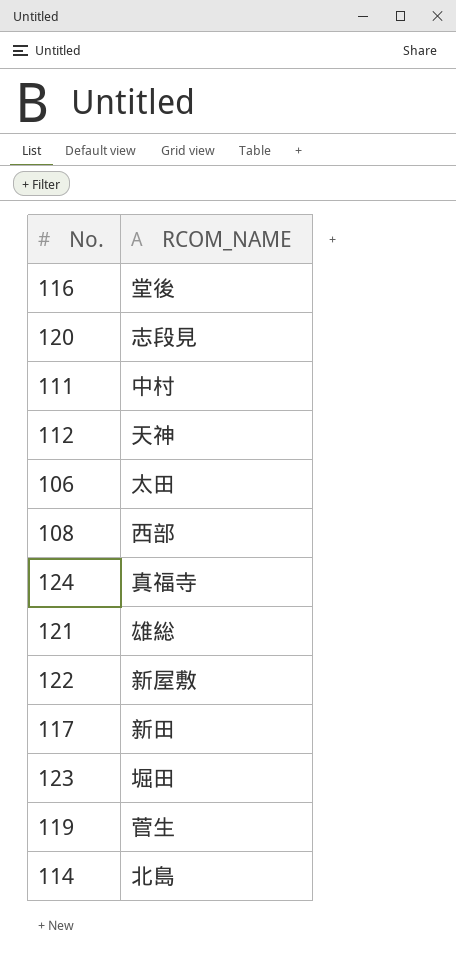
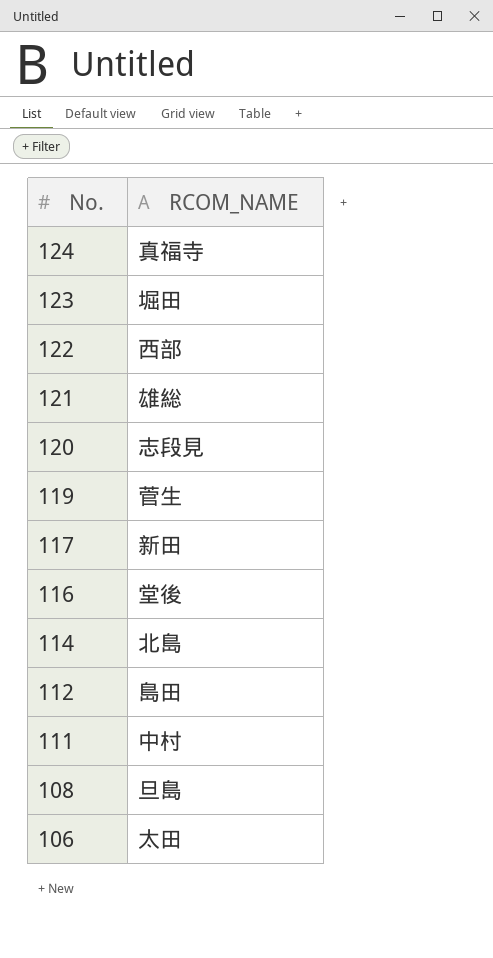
row order: none -> No. descending
122 | RCOM_NAME: 新屋敷 -> 西部
112 | RCOM_NAME: 天神 -> 島田
108 | RCOM_NAME: 西部 -> 旦島

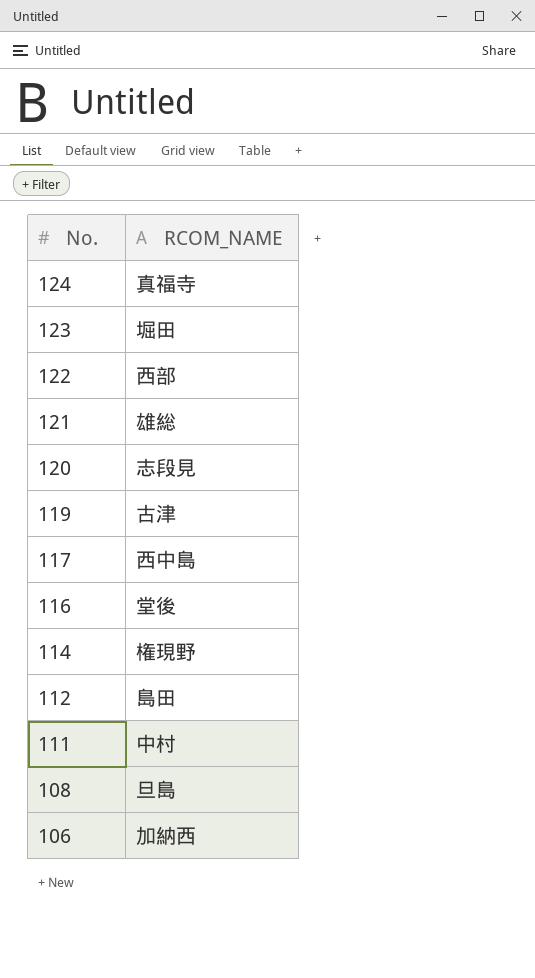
119 | RCOM_NAME: 菅生 -> 古津
117 | RCOM_NAME: 新田 -> 西中島
114 | RCOM_NAME: 北島 -> 権現野
106 | RCOM_NAME: 太田 -> 加納西

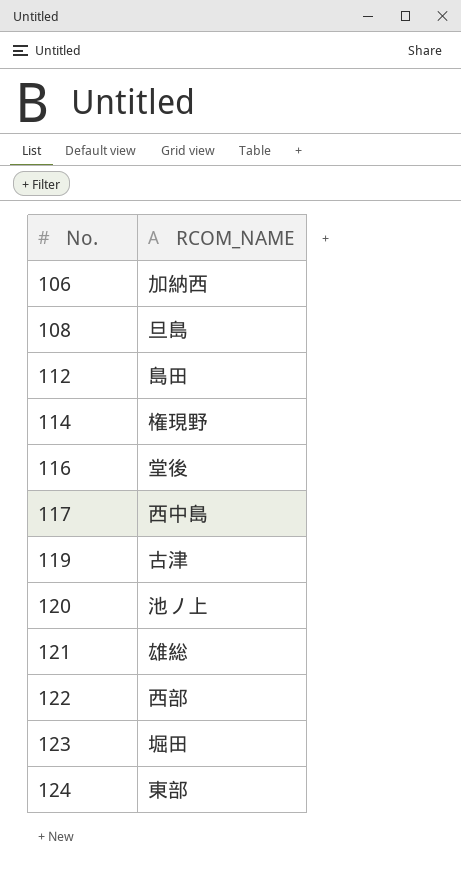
row order: No. descending -> No. ascending
row 111: 中村 -> none
120 | RCOM_NAME: 志段見 -> 池ノ上
124 | RCOM_NAME: 真福寺 -> 東部

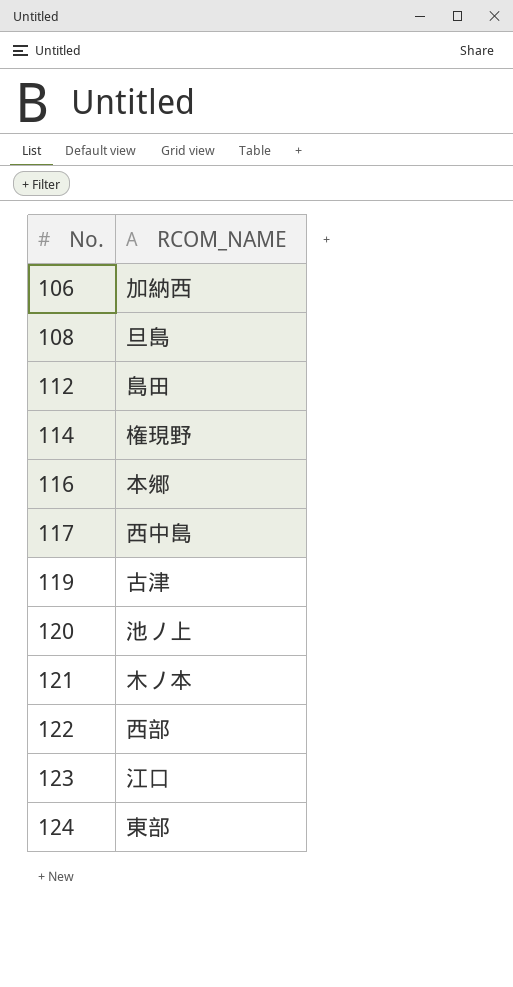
116 | RCOM_NAME: 堂後 -> 本郷
121 | RCOM_NAME: 雄総 -> 木ノ本
123 | RCOM_NAME: 堀田 -> 江口

